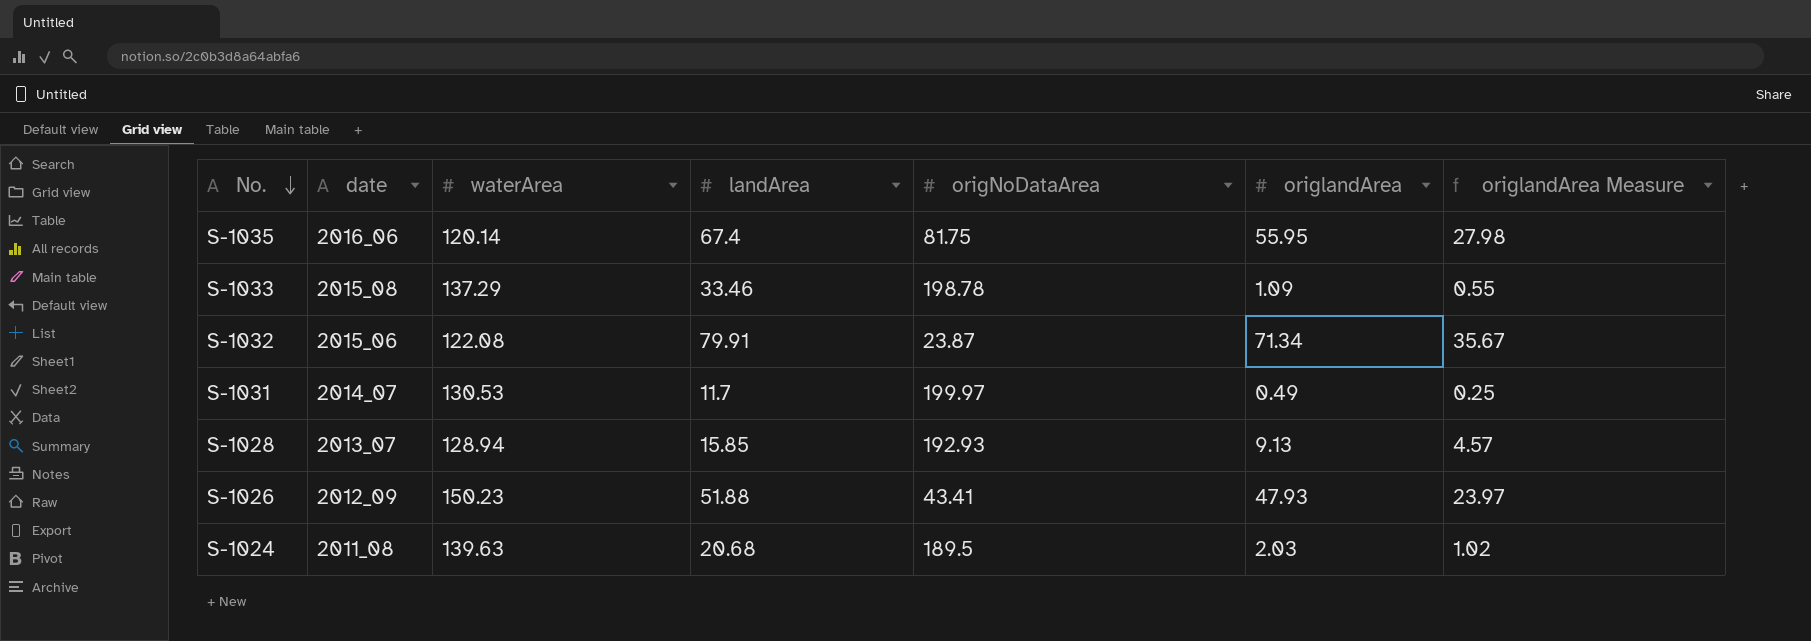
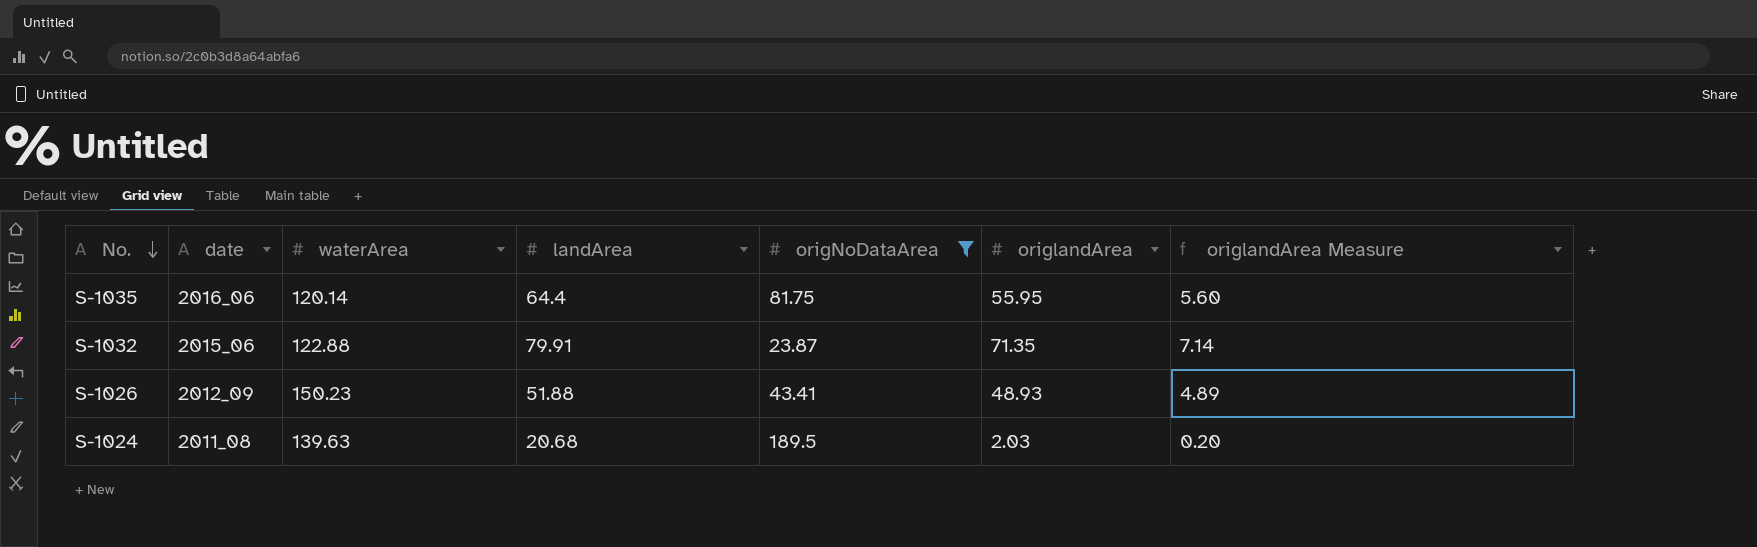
filter: none -> origNoDataArea <= 189.5
column origlandArea Measure | formula: [origlandArea] * 0.5 -> [origlandArea] * 0.1
S-1035 | landArea: 67.4 -> 64.4
S-1032 | waterArea: 122.08 -> 122.88
S-1032 | origlandArea: 71.34 -> 71.35
S-1026 | origlandArea: 47.93 -> 48.93

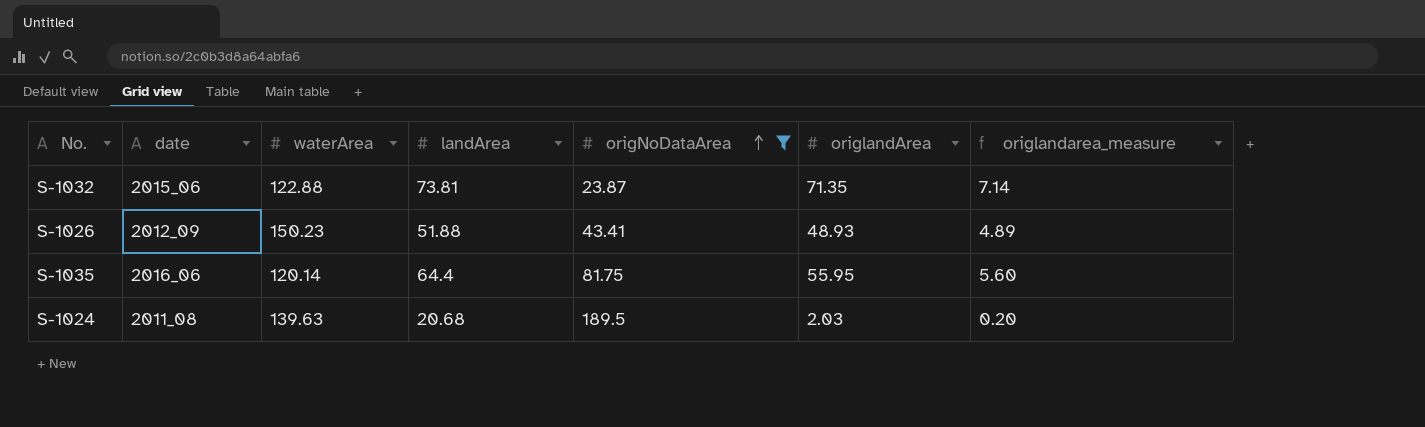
row order: No. descending -> origNoDataArea ascending
column name: origlandArea Measure -> origlandarea_measure
S-1032 | landArea: 79.91 -> 73.81

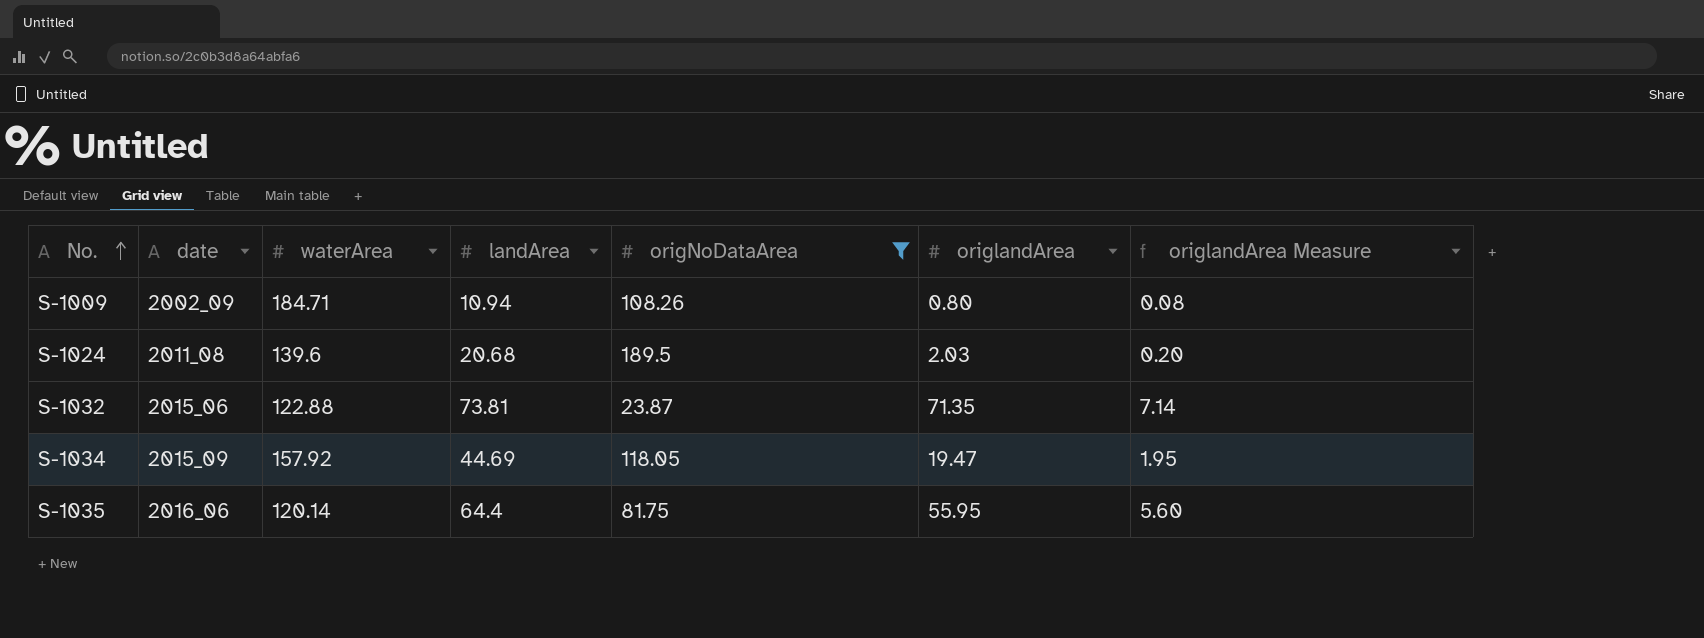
row order: origNoDataArea ascending -> No. ascending
column name: origlandarea_measure -> origlandArea Measure
row S-1026: 2012_09 | 150.23 | 51.88 | 43.41 | 48.93 | 4.89 -> none
row S-1009: none -> 2002_09 | 184.71 | 10.94 | 108.26 | 0.80 | 0.08
S-1024 | waterArea: 139.63 -> 139.6
row S-1034: none -> 2015_09 | 157.92 | 44.69 | 118.05 | 19.47 | 1.95

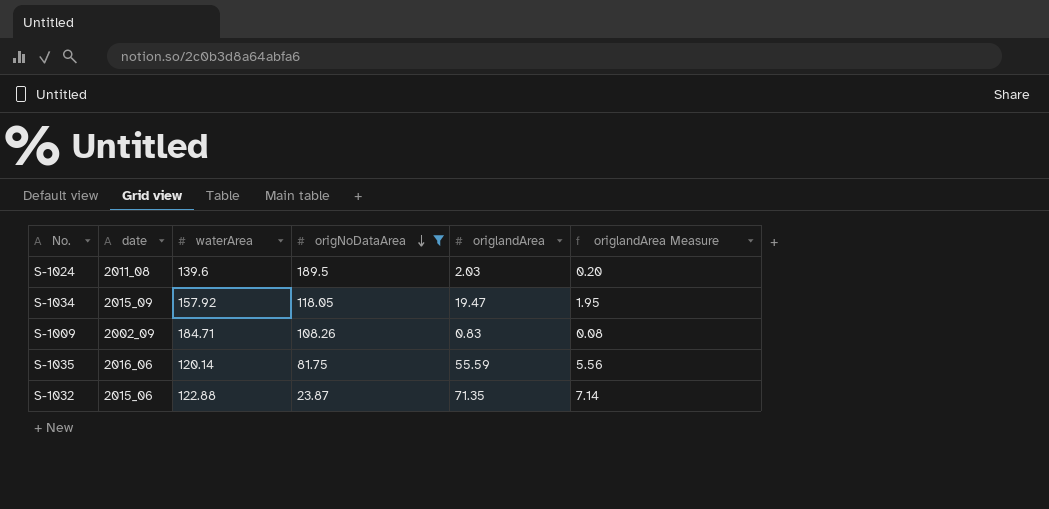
row order: No. ascending -> origNoDataArea descending
column landArea | position: 4 -> none
S-1009 | origlandArea: 0.80 -> 0.83
S-1035 | origlandArea: 55.95 -> 55.59
S-1035 | origlandArea Measure: 5.60 -> 5.56

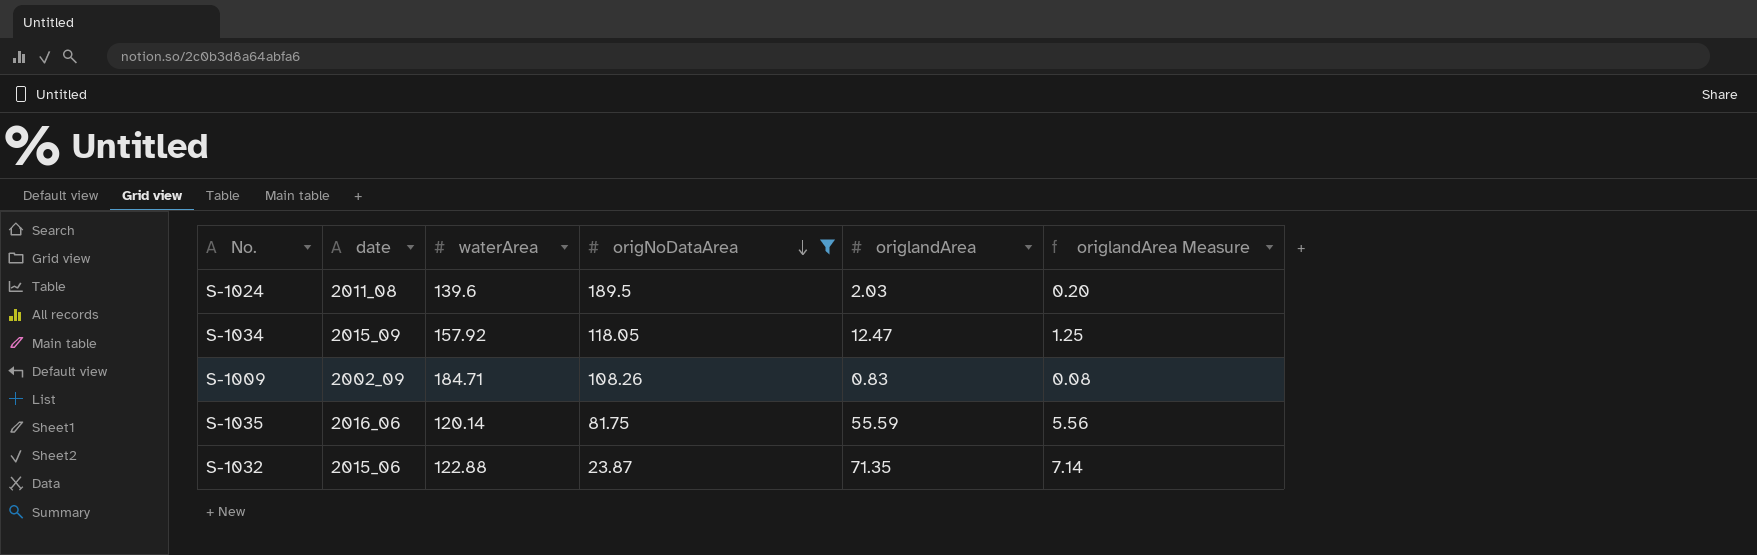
S-1034 | origlandArea: 19.47 -> 12.47
S-1034 | origlandArea Measure: 1.95 -> 1.25

